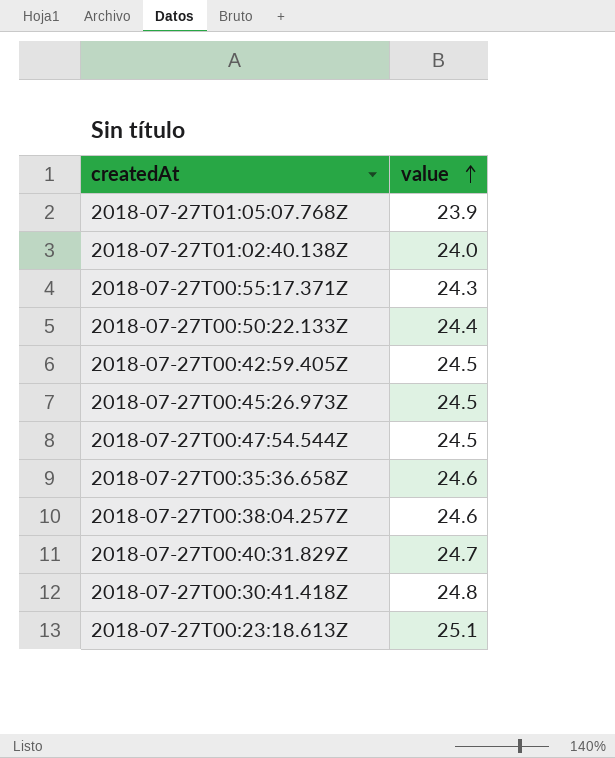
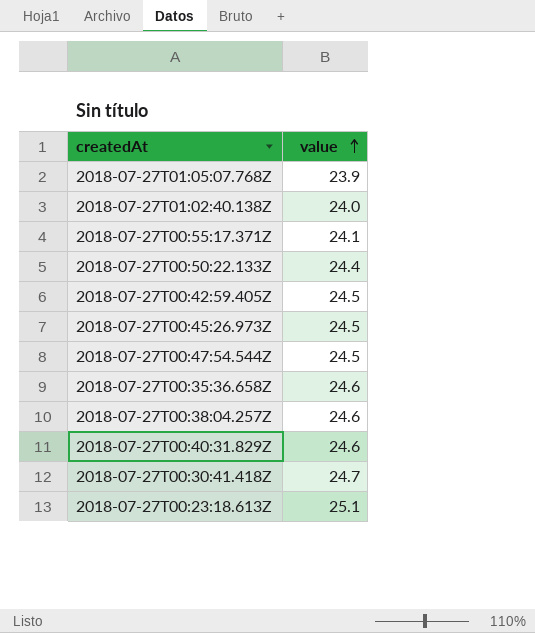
2018-07-27T00:55:17.371Z | value: 24.3 -> 24.1
2018-07-27T00:40:31.829Z | value: 24.7 -> 24.6
2018-07-27T00:30:41.418Z | value: 24.8 -> 24.7

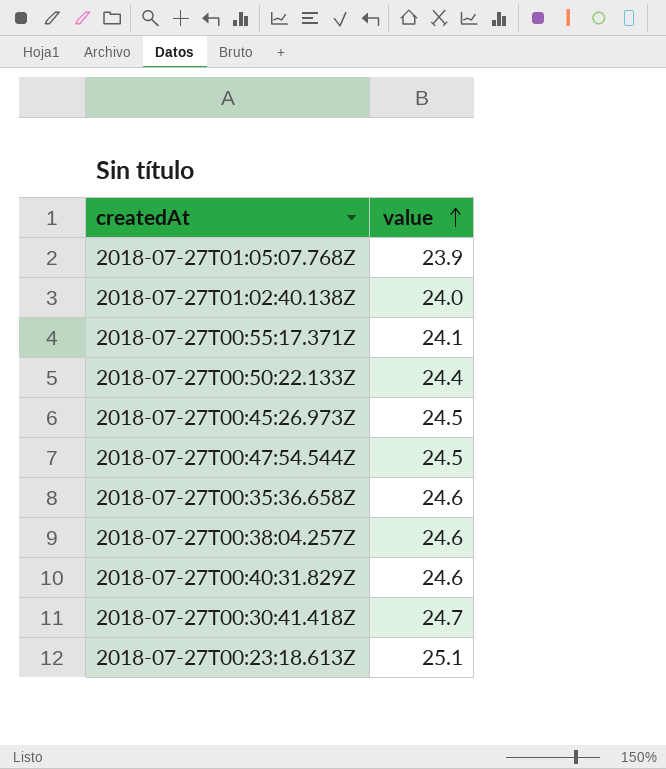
row 2018-07-27T00:42:59.405Z: 24.5 -> none

